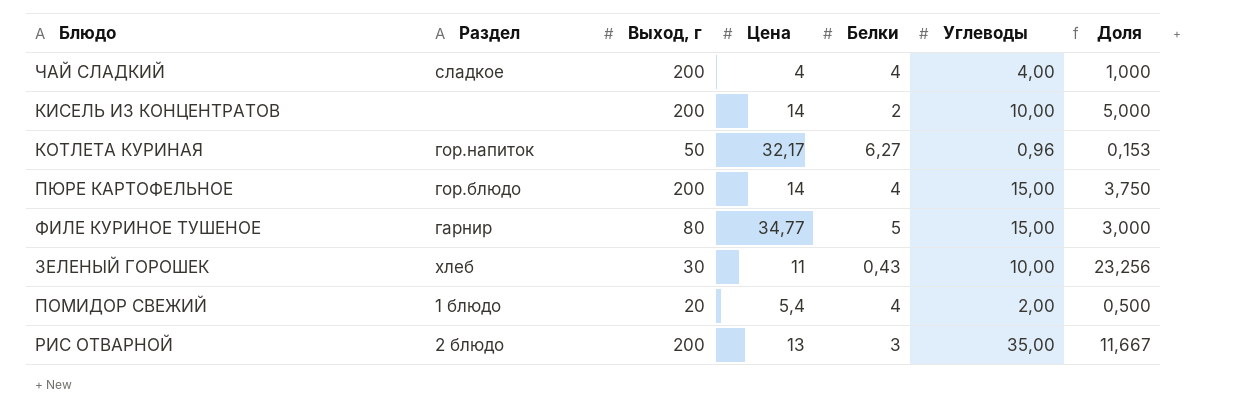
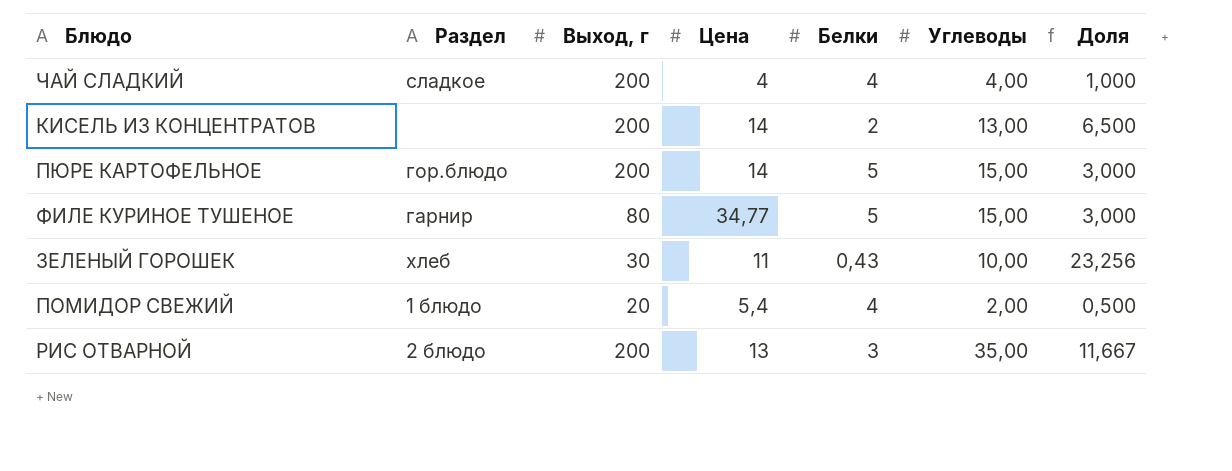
row КОТЛЕТА КУРИНАЯ: гор.напиток | 50 | 32,17 | 6,27 | 0,96 | 0,153 -> none
КИСЕЛЬ ИЗ КОНЦЕНТРАТОВ | Углеводы: 10,00 -> 13,00
КИСЕЛЬ ИЗ КОНЦЕНТРАТОВ | Доля: 5,000 -> 6,500
ПЮРЕ КАРТОФЕЛЬНОЕ | Белки: 4 -> 5
ПЮРЕ КАРТОФЕЛЬНОЕ | Доля: 3,750 -> 3,000

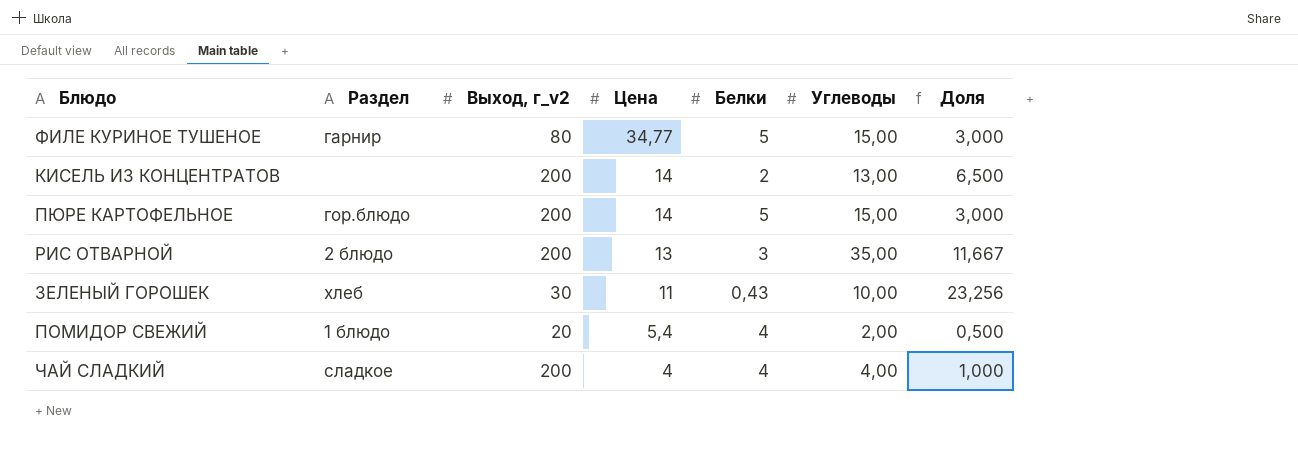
row order: none -> Цена descending
column name: Выход, г -> Выход, г_v2

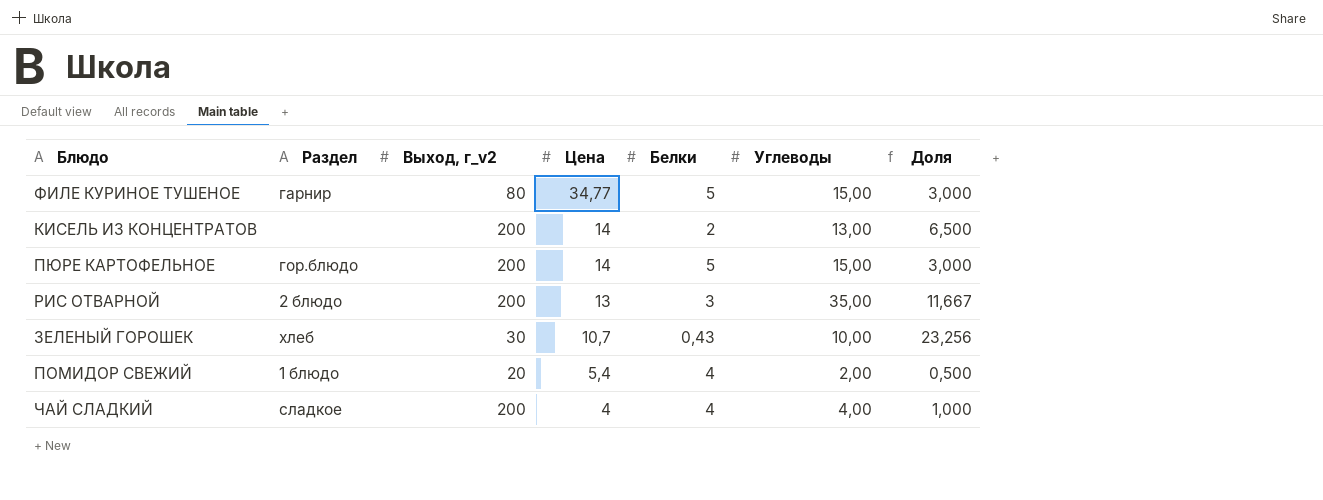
ЗЕЛЕНЫЙ ГОРОШЕК | Цена: 11 -> 10,7

